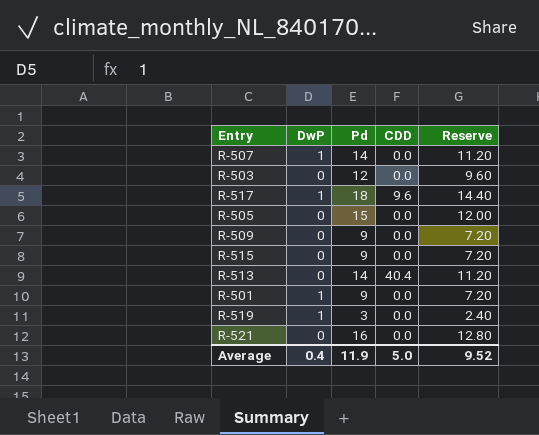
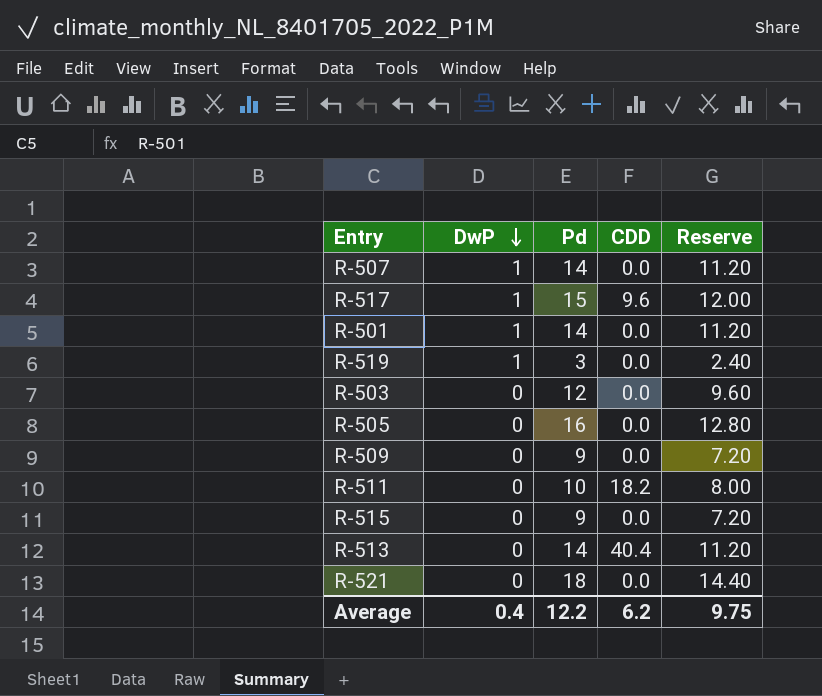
row order: none -> DwP descending
R-517 | Pd: 18 -> 15
R-517 | Reserve: 14.40 -> 12.00
R-501 | Pd: 9 -> 14
R-501 | Reserve: 7.20 -> 11.20
R-505 | Pd: 15 -> 16
R-505 | Reserve: 12.00 -> 12.80
row R-511: none -> 0 | 10 | 18.2 | 8.00
R-521 | Pd: 16 -> 18
R-521 | Reserve: 12.80 -> 14.40
Average | Pd: 11.9 -> 12.2
Average | CDD: 5.0 -> 6.2
Average | Reserve: 9.52 -> 9.75

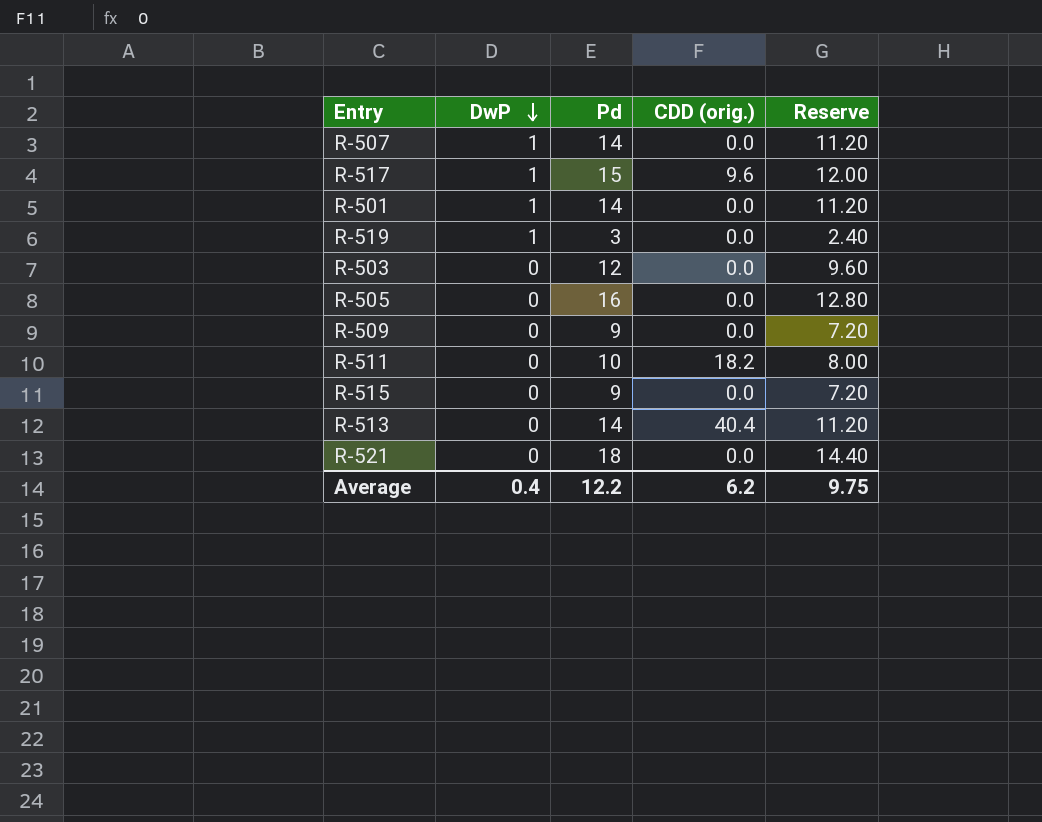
column name: CDD -> CDD (orig.)

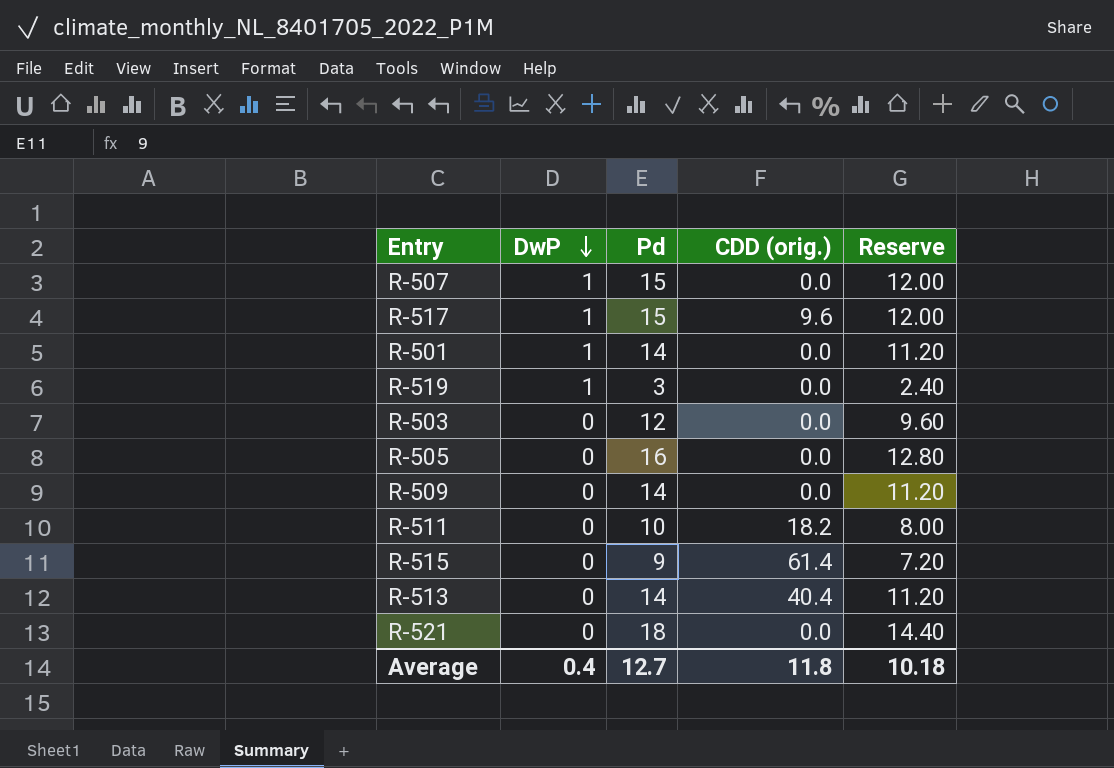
R-507 | Pd: 14 -> 15
R-507 | Reserve: 11.20 -> 12.00
R-509 | Pd: 9 -> 14
R-509 | Reserve: 7.20 -> 11.20
R-515 | CDD (orig.): 0.0 -> 61.4
Average | Pd: 12.2 -> 12.7
Average | CDD (orig.): 6.2 -> 11.8
Average | Reserve: 9.75 -> 10.18

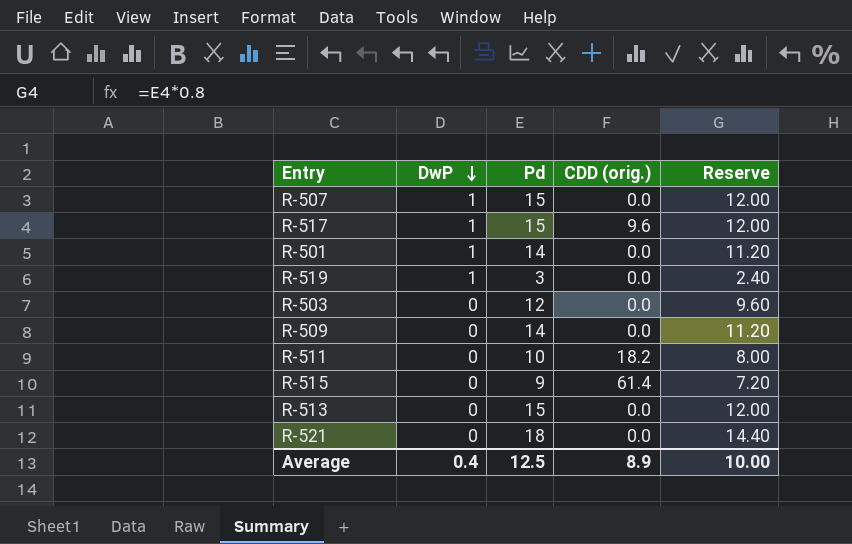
row R-505: 0 | 16 | 0.0 | 12.80 -> none
R-513 | Pd: 14 -> 15
R-513 | CDD (orig.): 40.4 -> 0.0
R-513 | Reserve: 11.20 -> 12.00
Average | Pd: 12.7 -> 12.5
Average | CDD (orig.): 11.8 -> 8.9
Average | Reserve: 10.18 -> 10.00

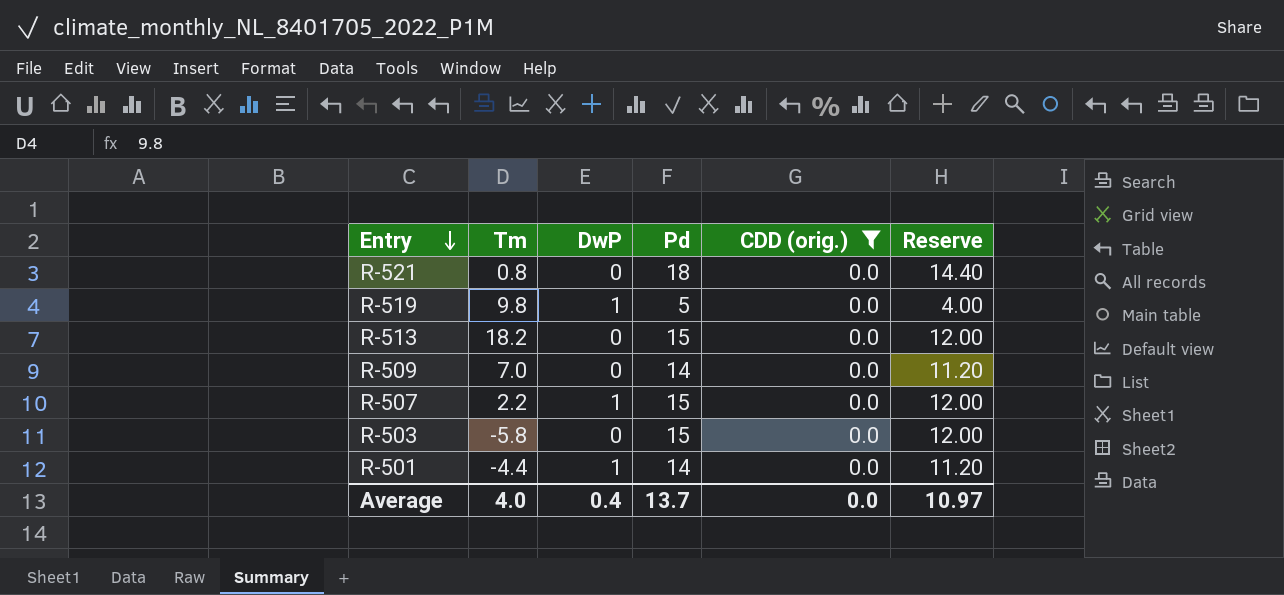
filter: none -> CDD (orig.) = 0.0
row order: DwP descending -> Entry descending
column Tm | position: none -> 2
R-519 | Pd: 3 -> 5
R-519 | Reserve: 2.40 -> 4.00
R-503 | Pd: 12 -> 15
R-503 | Reserve: 9.60 -> 12.00
Average | Pd: 12.5 -> 13.7
Average | CDD (orig.): 8.9 -> 0.0
Average | Reserve: 10.00 -> 10.97

